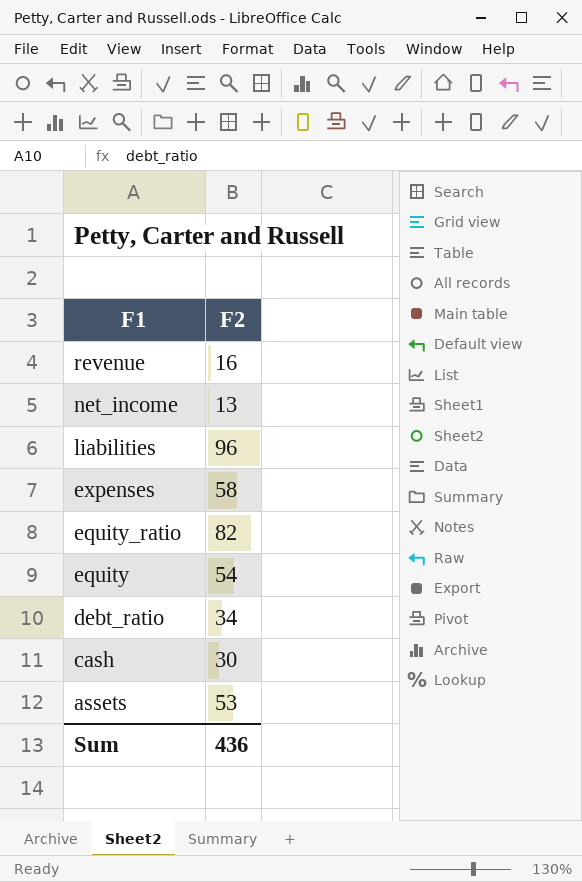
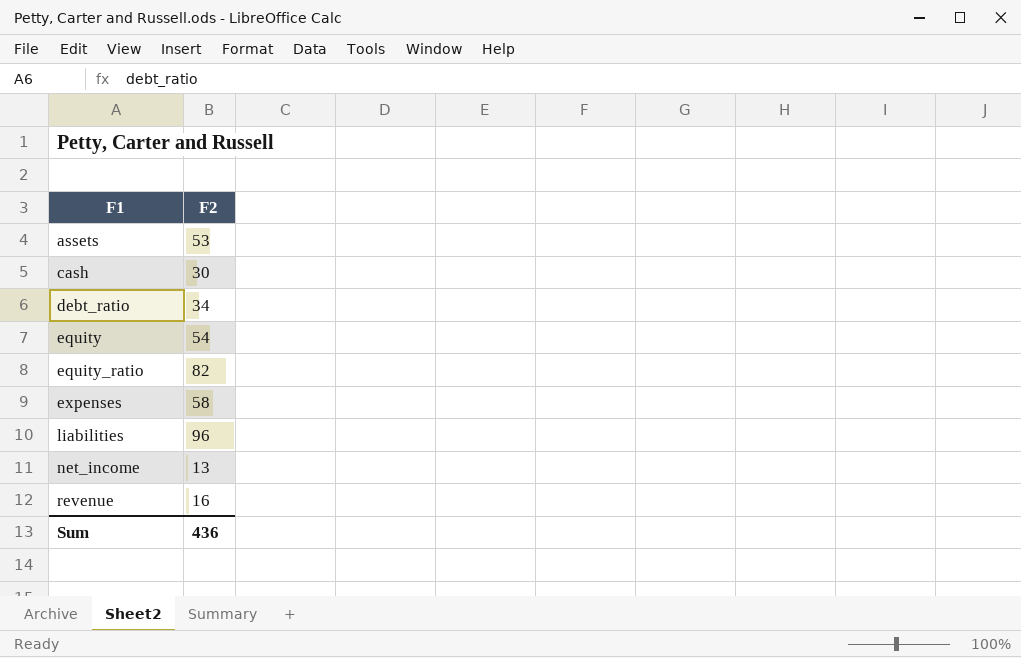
row order: F1 descending -> F1 ascending

